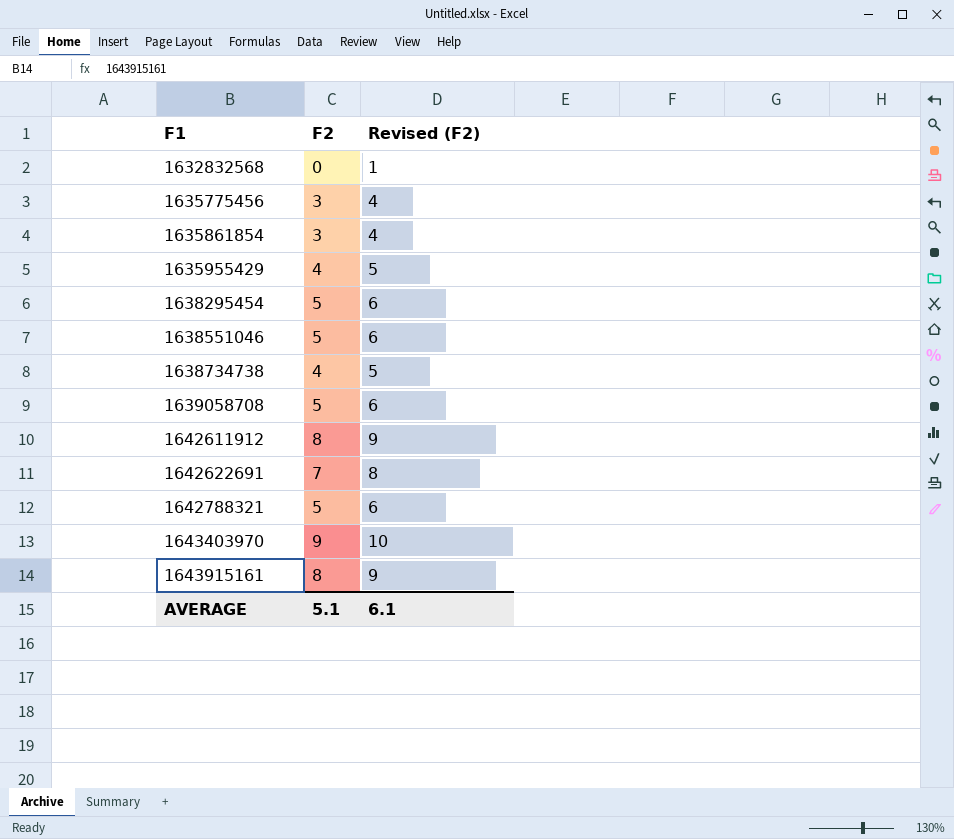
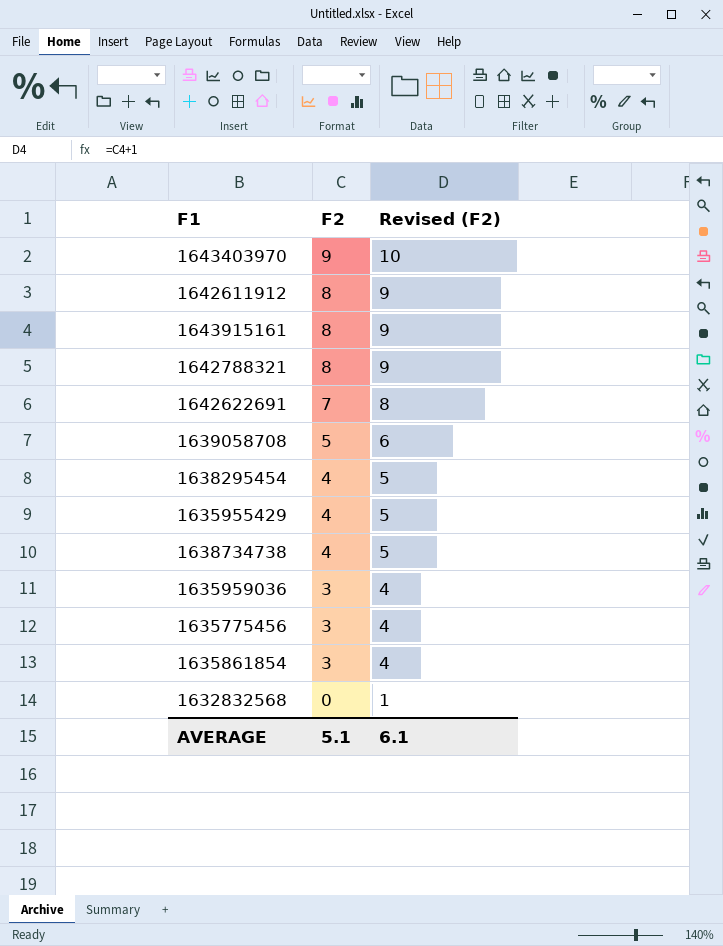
row order: F1 ascending -> F2 descending
row 1638551046: 5 | 6 -> none
1642788321 | F2: 5 -> 8
1642788321 | Revised (F2): 6 -> 9
1638295454 | F2: 5 -> 4
1638295454 | Revised (F2): 6 -> 5
row 1635959036: none -> 3 | 4

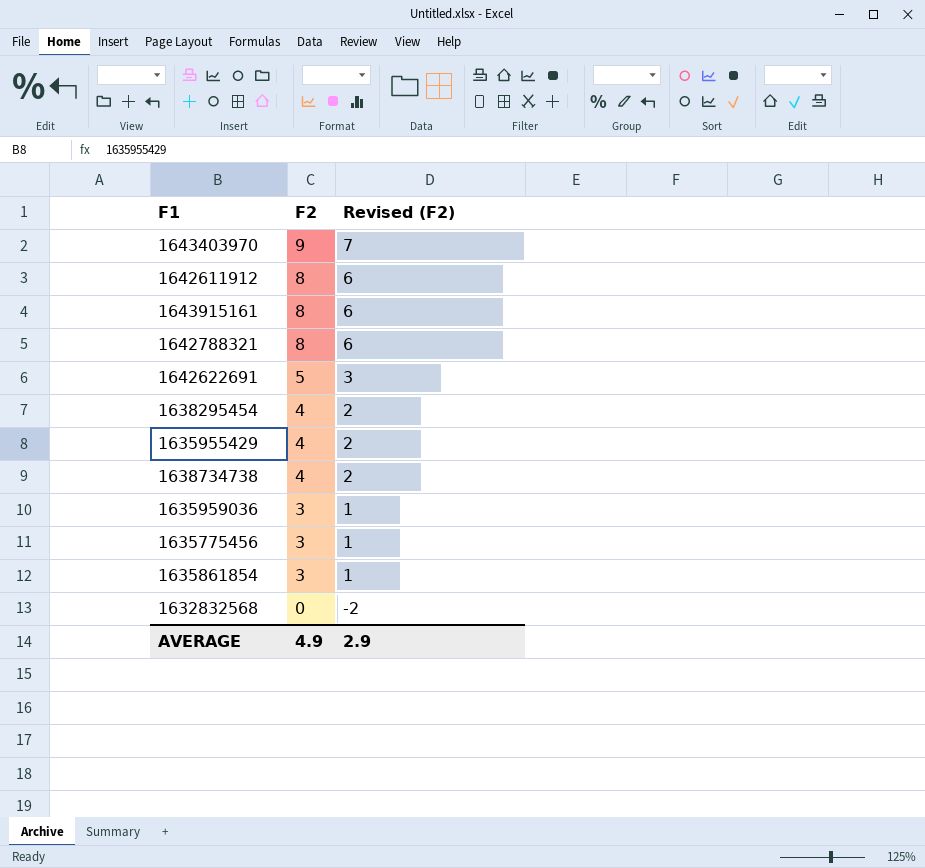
column Revised (F2) | formula: [F2] + 1 -> [F2] - 2
row 1639058708: 5 | 6 -> none
1642622691 | F2: 7 -> 5
AVERAGE | F2: 5.1 -> 4.9
AVERAGE | Revised (F2): 6.1 -> 2.9

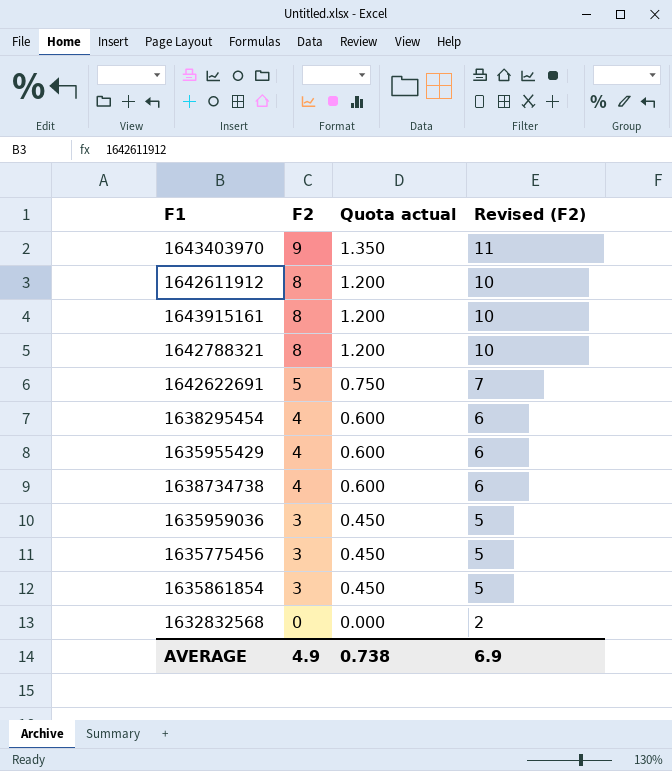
column Quota actual | formula: none -> [F2] * 0.15
column Revised (F2) | formula: [F2] - 2 -> [F2] + 2
AVERAGE | Revised (F2): 2.9 -> 6.9

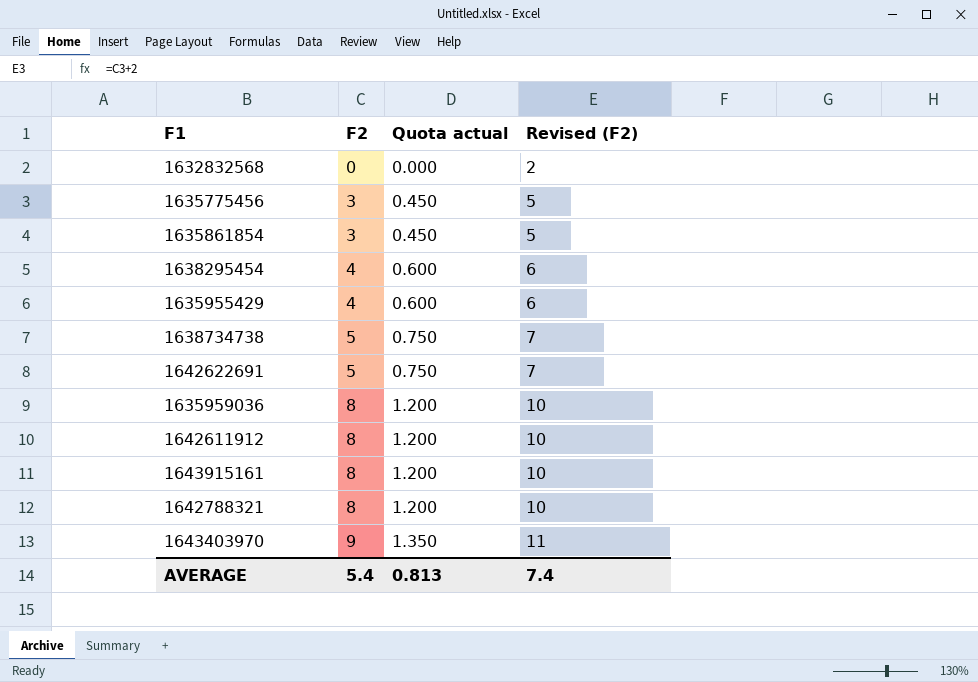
row order: F2 descending -> F2 ascending
1638734738 | F2: 4 -> 5
1638734738 | Quota actual: 0.600 -> 0.750
1638734738 | Revised (F2): 6 -> 7
1635959036 | F2: 3 -> 8
1635959036 | Quota actual: 0.450 -> 1.200
1635959036 | Revised (F2): 5 -> 10
AVERAGE | F2: 4.9 -> 5.4
AVERAGE | Quota actual: 0.738 -> 0.813
AVERAGE | Revised (F2): 6.9 -> 7.4

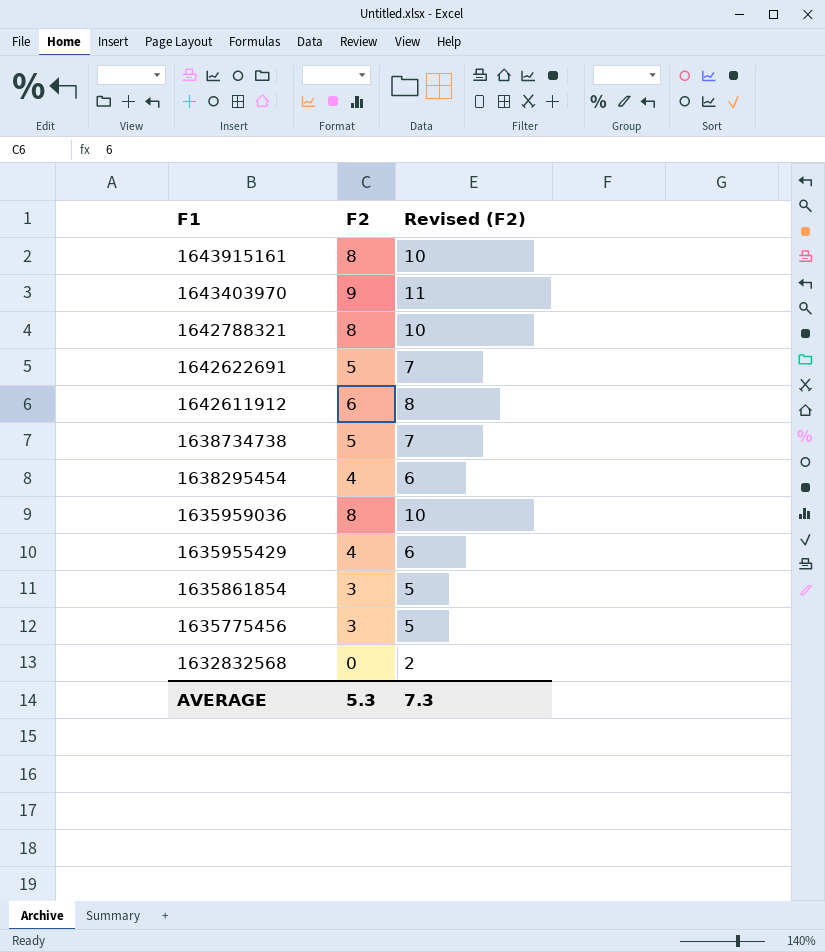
row order: F2 ascending -> F1 descending
column Quota actual | formula: [F2] * 0.15 -> none
1642611912 | F2: 8 -> 6
1642611912 | Revised (F2): 10 -> 8
AVERAGE | F2: 5.4 -> 5.3
AVERAGE | Revised (F2): 7.4 -> 7.3

